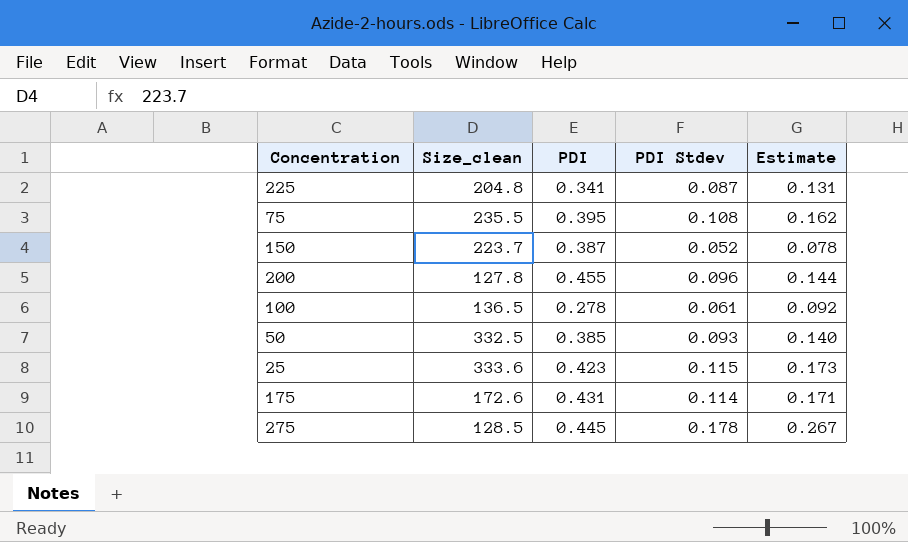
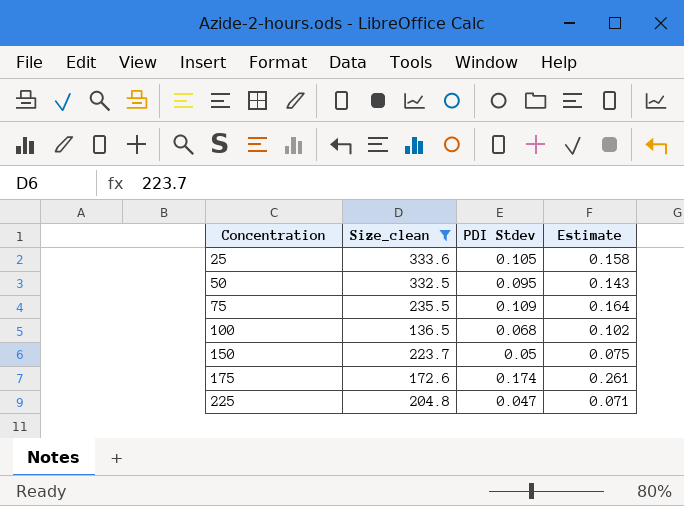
filter: none -> Size_clean >= 136.5
row order: none -> Concentration ascending
column PDI | position: 3 -> none
25 | PDI Stdev: 0.115 -> 0.105
25 | Estimate: 0.173 -> 0.158
50 | PDI Stdev: 0.093 -> 0.095
50 | Estimate: 0.140 -> 0.143
75 | PDI Stdev: 0.108 -> 0.109
75 | Estimate: 0.162 -> 0.164
100 | PDI Stdev: 0.061 -> 0.068
100 | Estimate: 0.092 -> 0.102
150 | PDI Stdev: 0.052 -> 0.05
150 | Estimate: 0.078 -> 0.075
175 | PDI Stdev: 0.114 -> 0.174
175 | Estimate: 0.171 -> 0.261
225 | PDI Stdev: 0.087 -> 0.047
225 | Estimate: 0.131 -> 0.071

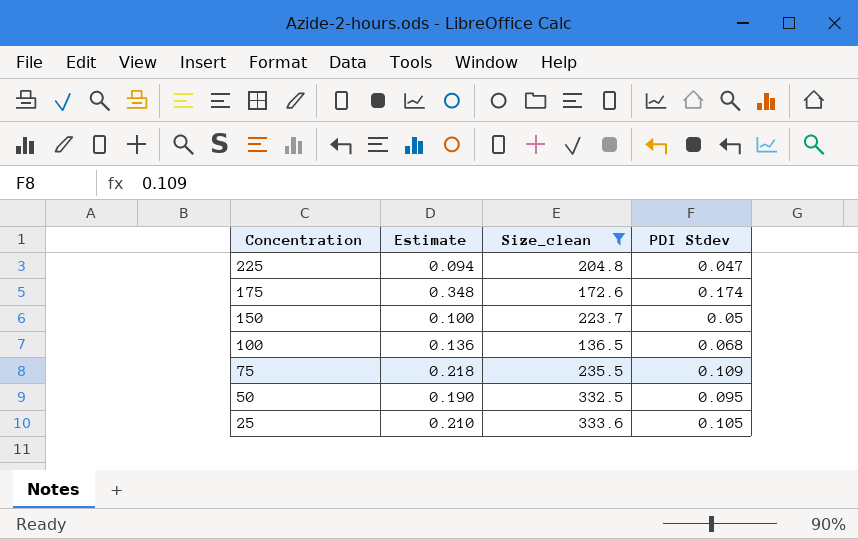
row order: Concentration ascending -> Concentration descending
column Estimate | formula: [PDI Stdev] * 1.5 -> [PDI Stdev] * 2
column Estimate | position: 4 -> 2

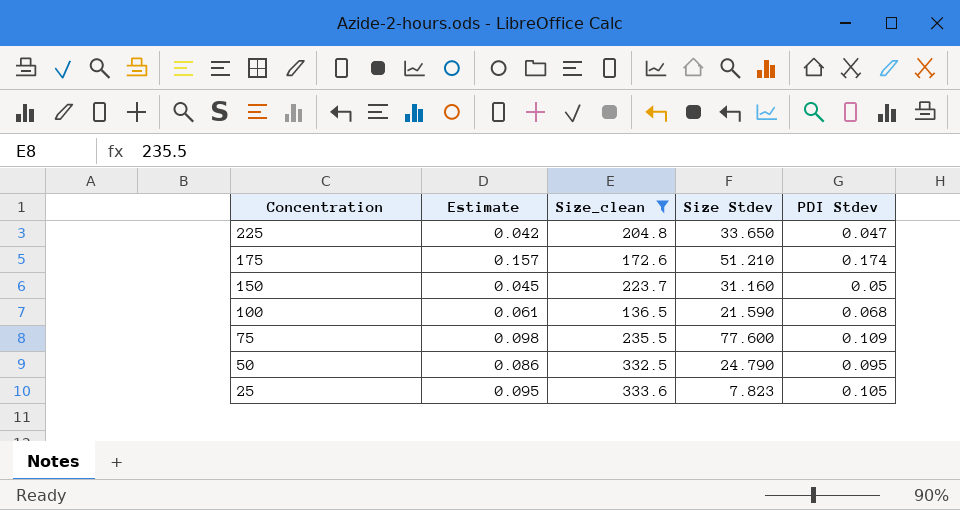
column Estimate | formula: [PDI Stdev] * 2 -> [PDI Stdev] * 0.9
column Size Stdev | position: none -> 4

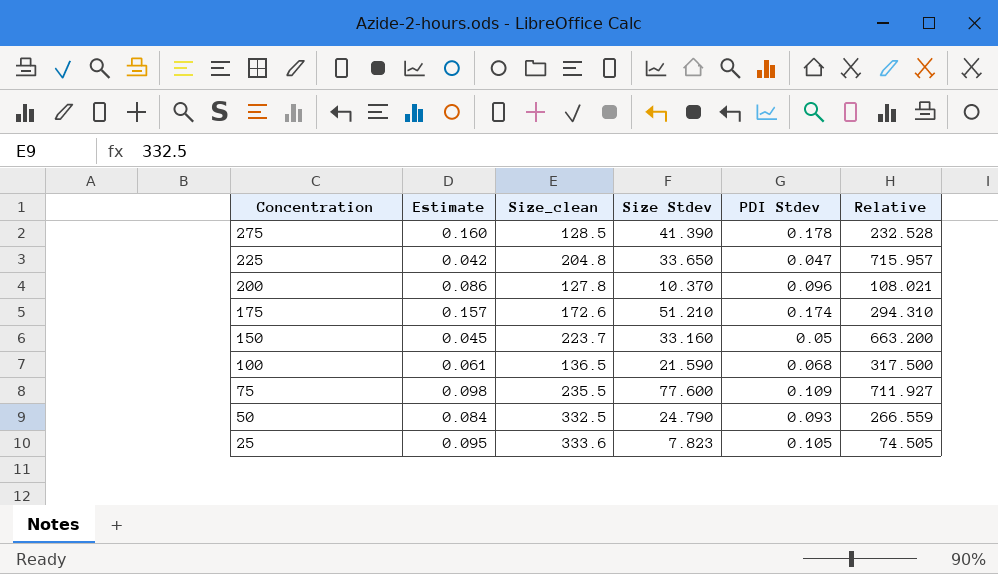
filter: Size_clean >= 136.5 -> none
column Relative | formula: none -> [Size Stdev] / [PDI Stdev]
150 | Size Stdev: 31.160 -> 33.160
50 | Estimate: 0.086 -> 0.084
50 | PDI Stdev: 0.095 -> 0.093

